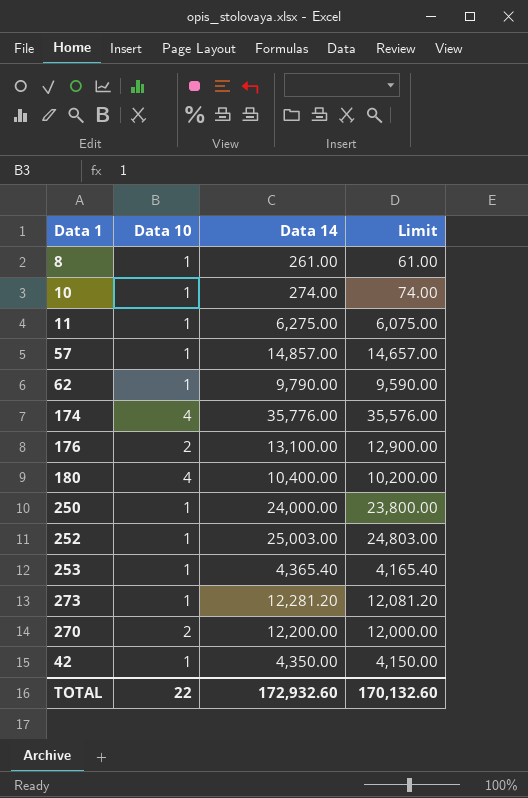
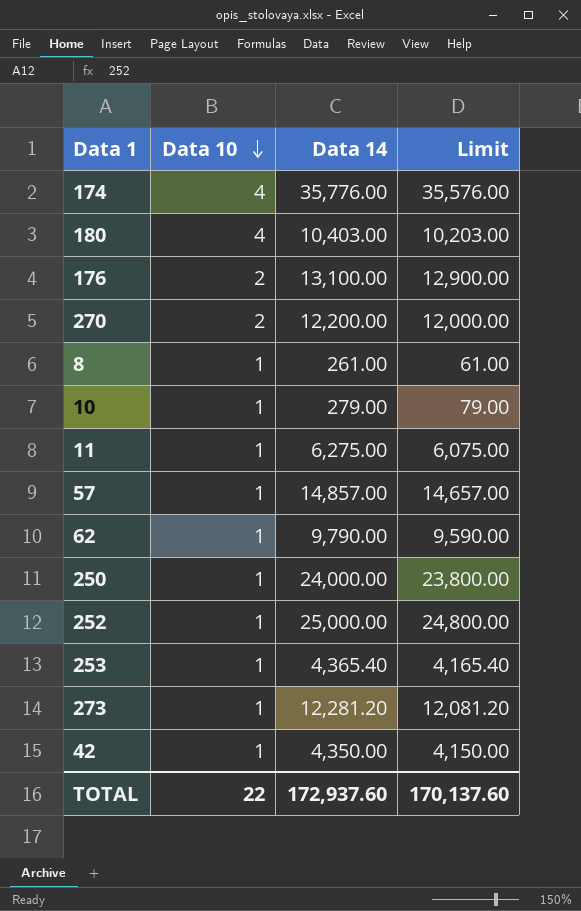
row order: none -> Data 10 descending
180 | Data 14: 10,400.00 -> 10,403.00
180 | Limit: 10,200.00 -> 10,203.00
10 | Data 14: 274.00 -> 279.00
10 | Limit: 74.00 -> 79.00
252 | Data 14: 25,003.00 -> 25,000.00
252 | Limit: 24,803.00 -> 24,800.00
TOTAL | Data 14: 172,932.60 -> 172,937.60
TOTAL | Limit: 170,132.60 -> 170,137.60

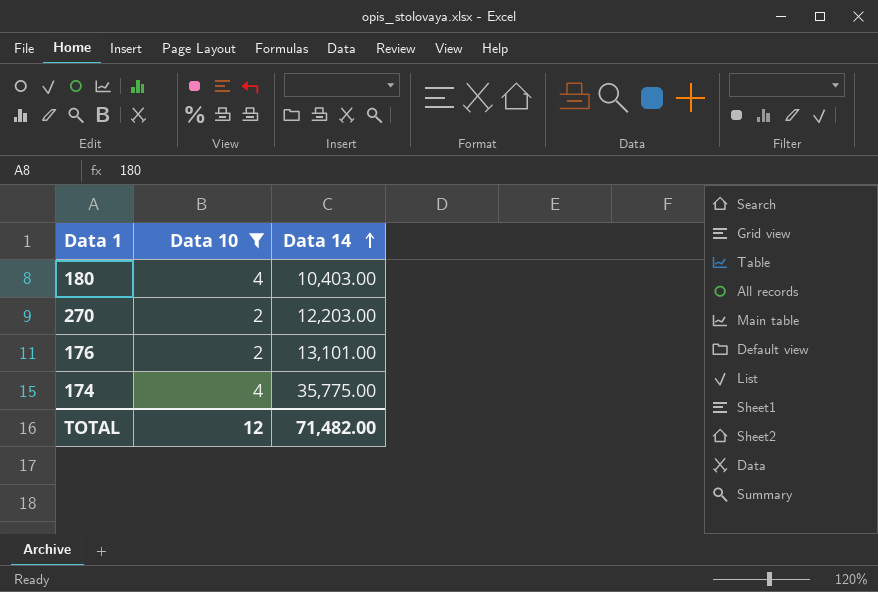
filter: none -> Data 10 != 1
row order: Data 10 descending -> Data 14 ascending
column Limit | formula: [Data 14] - 200 -> none
270 | Data 14: 12,200.00 -> 12,203.00
176 | Data 14: 13,100.00 -> 13,101.00
174 | Data 14: 35,776.00 -> 35,775.00
TOTAL | Data 10: 22 -> 12
TOTAL | Data 14: 172,937.60 -> 71,482.00

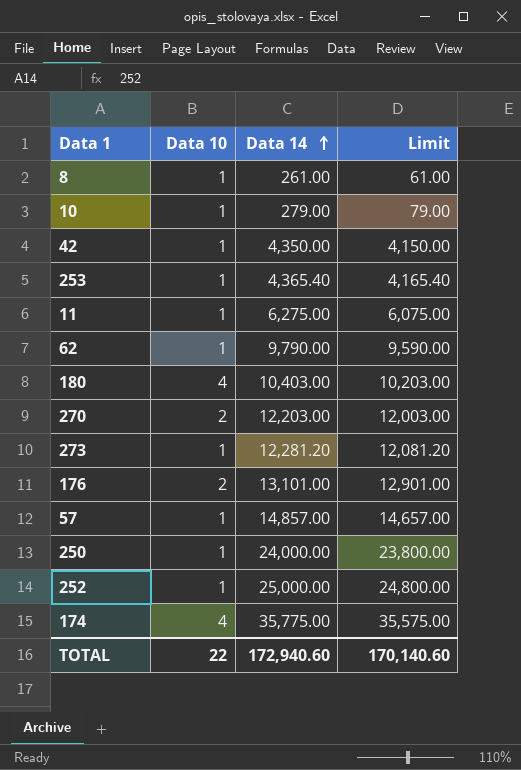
filter: Data 10 != 1 -> none
column Limit | formula: none -> [Data 14] - 200
TOTAL | Data 10: 12 -> 22
TOTAL | Data 14: 71,482.00 -> 172,940.60

